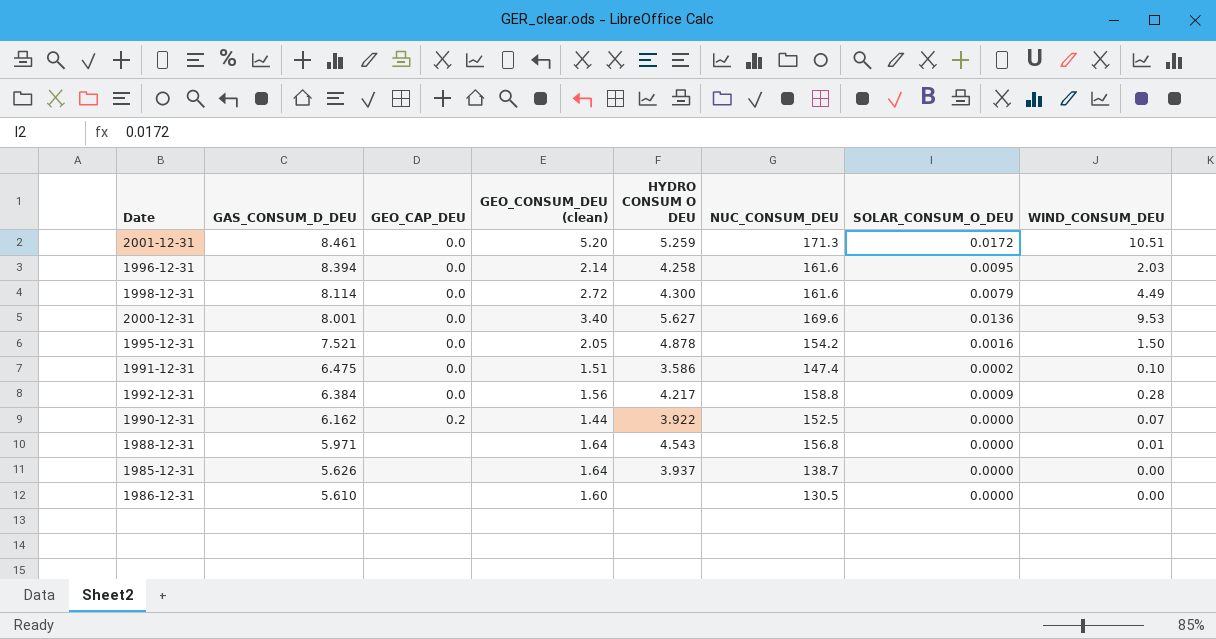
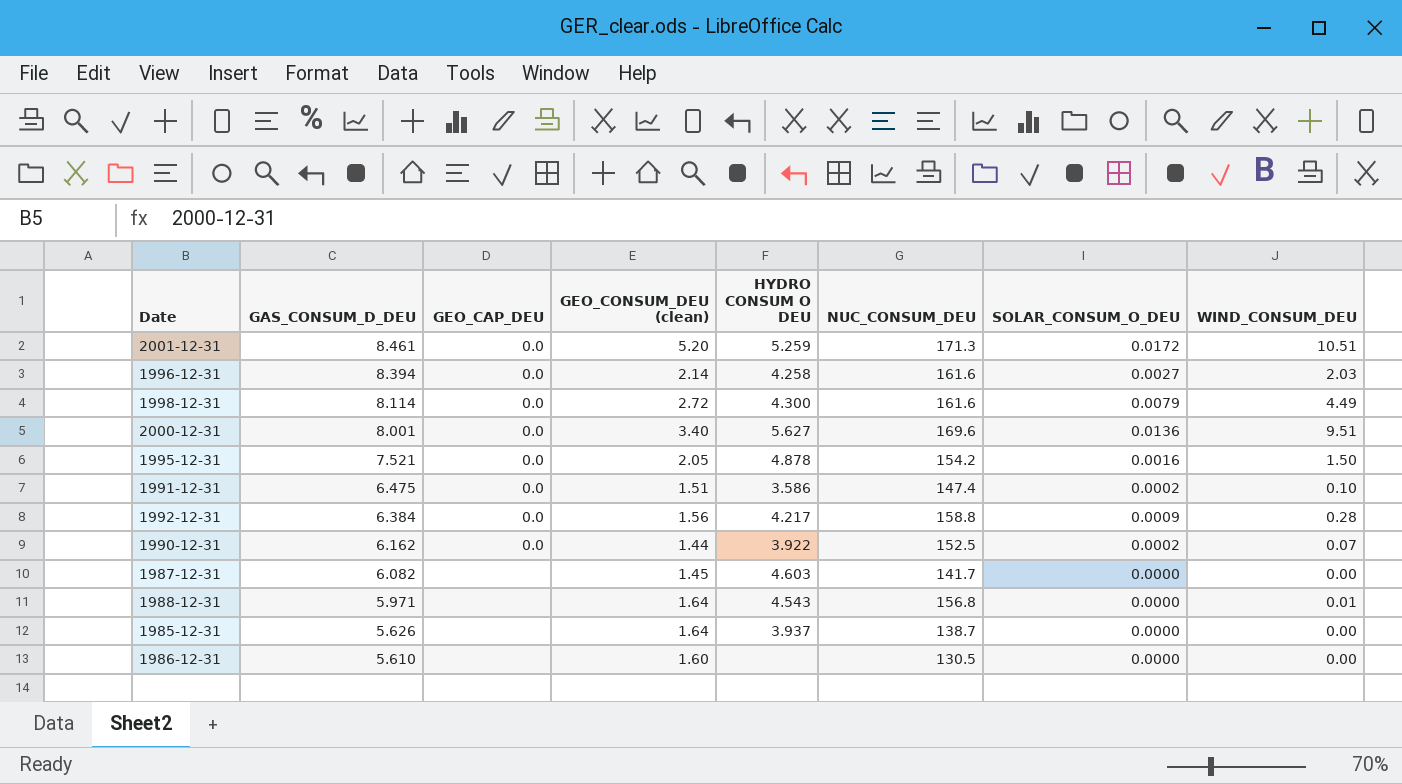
1996-12-31 | SOLAR_CONSUM_O_DEU: 0.0095 -> 0.0027
2000-12-31 | WIND_CONSUM_DEU: 9.53 -> 9.51
1990-12-31 | GEO_CAP_DEU: 0.2 -> 0.0
1990-12-31 | SOLAR_CONSUM_O_DEU: 0.0000 -> 0.0002
row 1987-12-31: none -> 6.082 | none | 1.45 | 4.603 | 141.7 | 0.0000 | 0.00

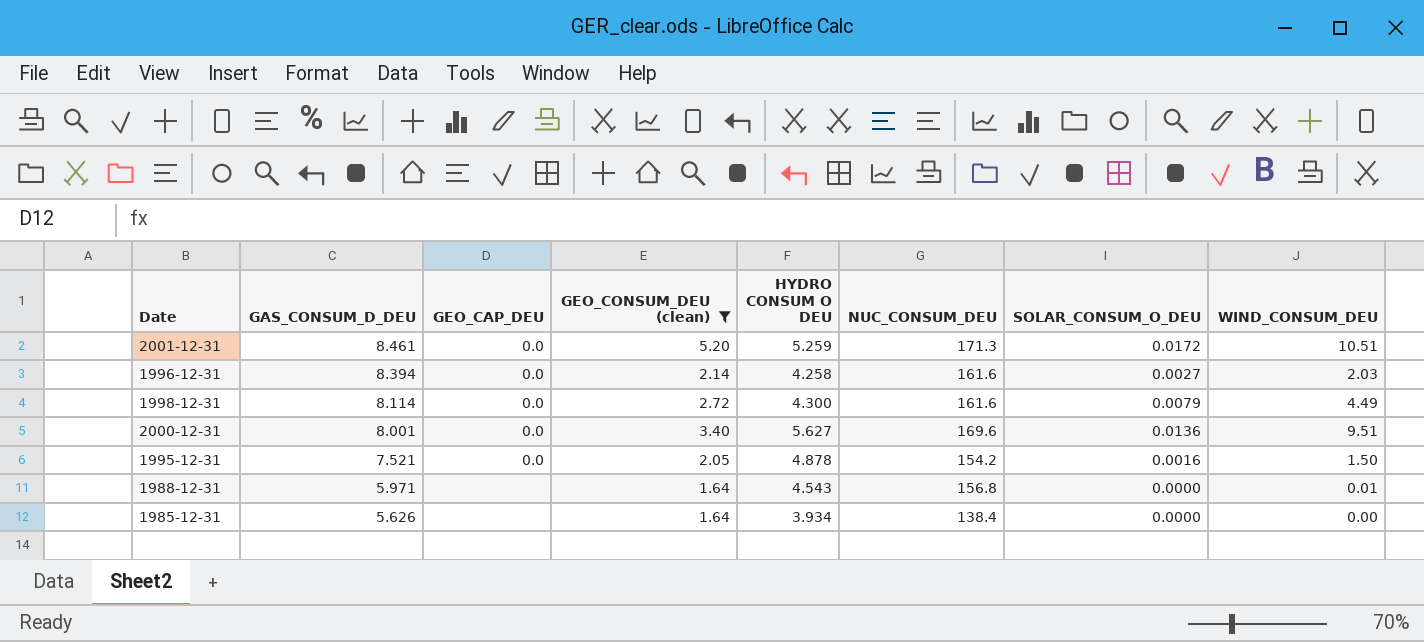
filter: none -> GEO_CONSUM_DEU (clean) >= 1.64
1985-12-31 | HYDRO CONSUM O DEU: 3.937 -> 3.934
1985-12-31 | NUC_CONSUM_DEU: 138.7 -> 138.4

